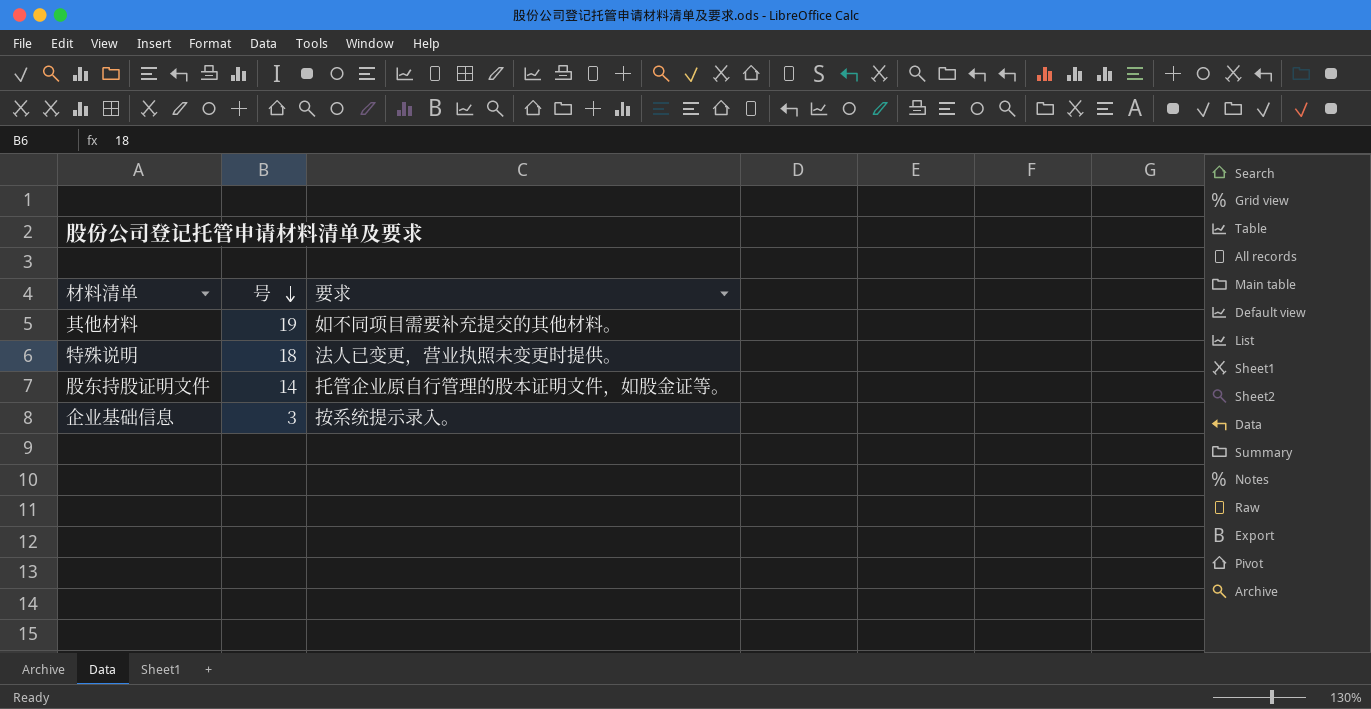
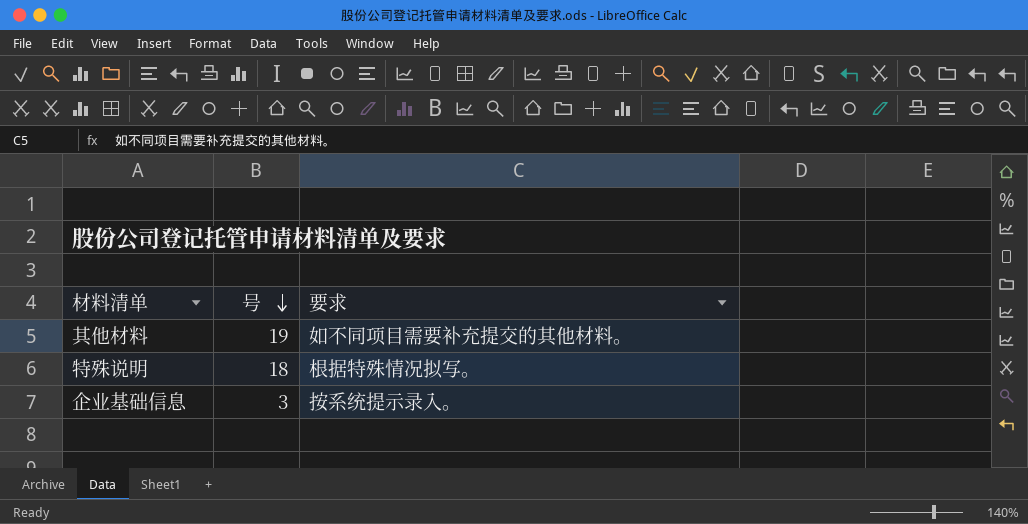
row 股东持股证明文件: 14 | 托管企业原自行管理的股本证明文件，如股金证等。 -> none
特殊说明 | 要求: 法人已变更，营业执照未变更时提供。 -> 根据特殊情况拟写。

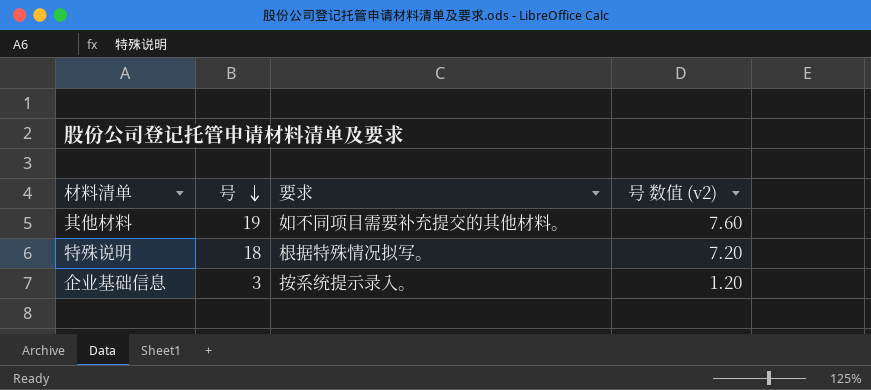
column 号 数值 (v2) | formula: none -> [号] * 0.4

